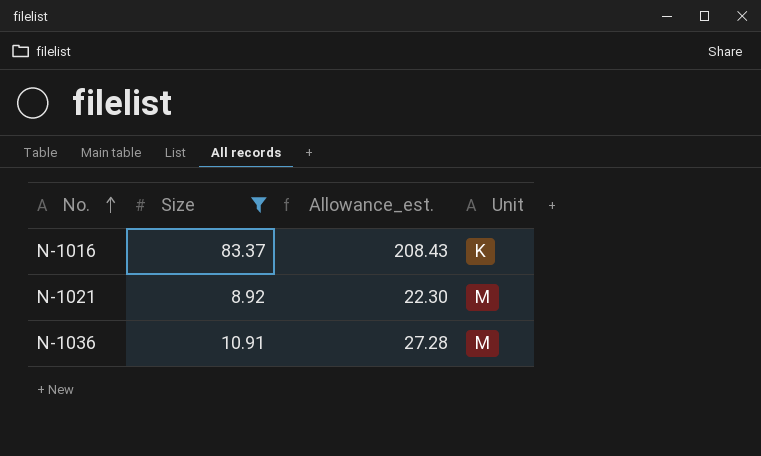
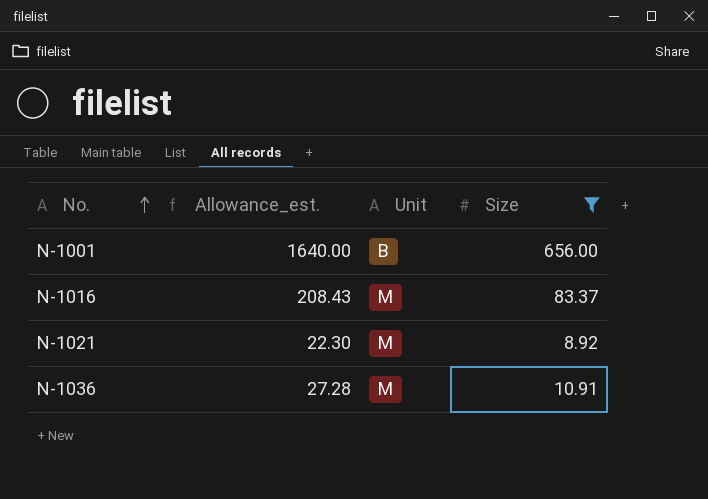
column Size | position: 2 -> 4
row N-1001: none -> 1640.00 | B | 656.00
N-1016 | Unit: K -> M

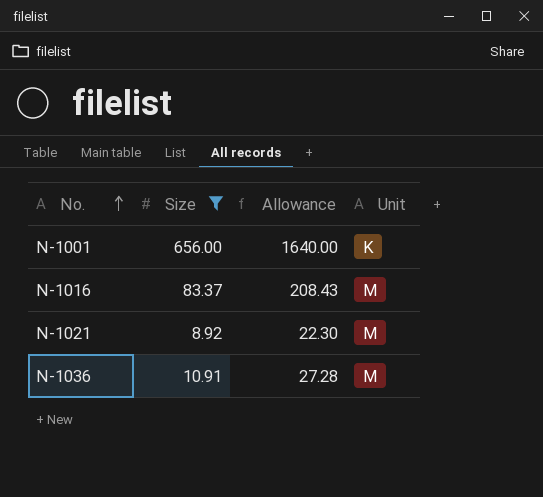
column Size | position: 4 -> 2
column name: Allowance_est. -> Allowance
N-1001 | Unit: B -> K

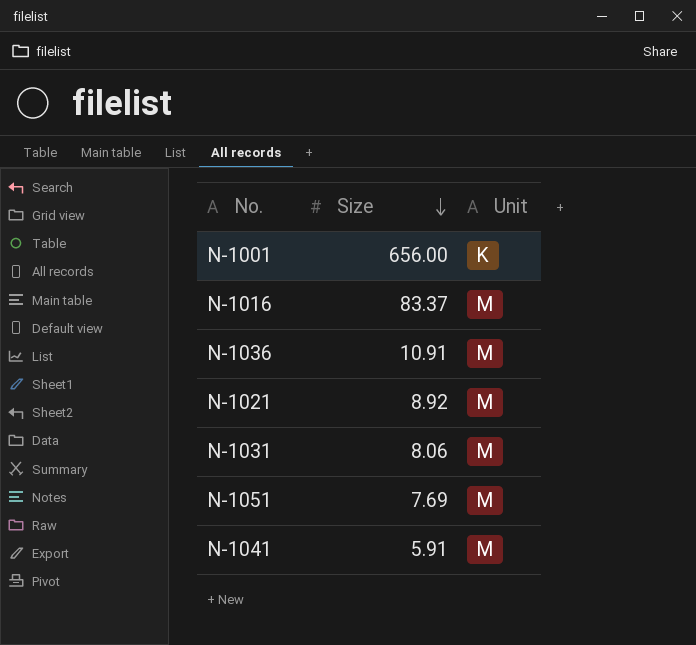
filter: Size >= 8.92 -> none
row order: No. ascending -> Size descending
column Allowance | formula: [Size] * 2.5 -> none

